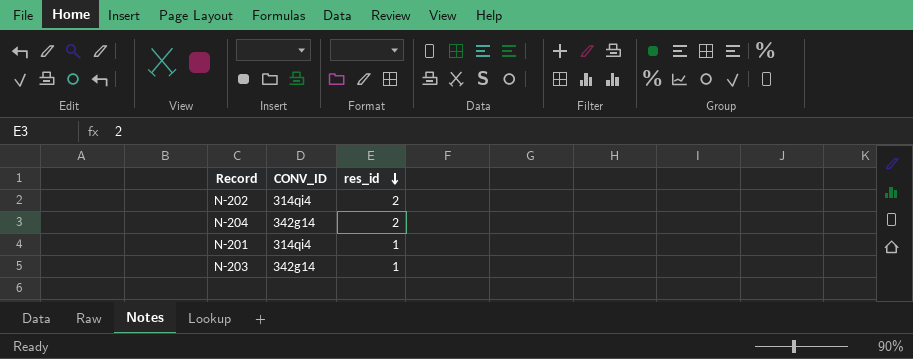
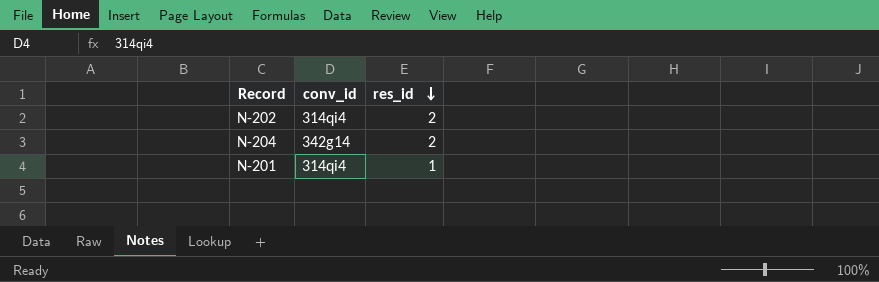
column name: CONV_ID -> conv_id
row N-203: 342g14 | 1 -> none

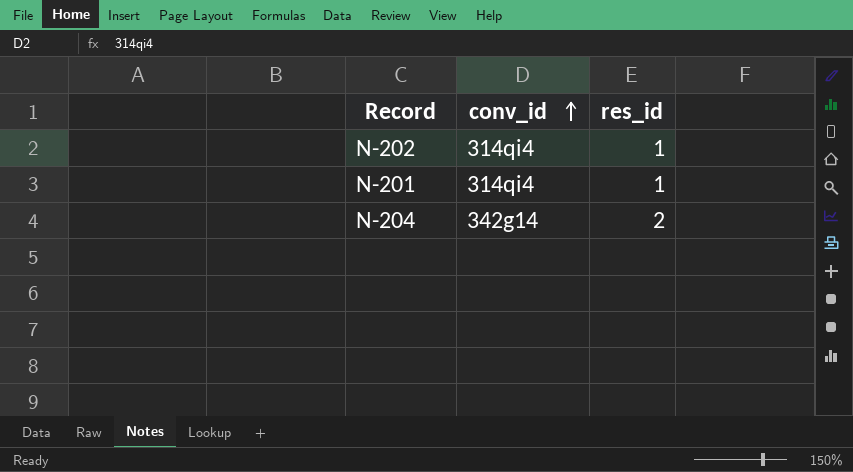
row order: res_id descending -> conv_id ascending
N-202 | res_id: 2 -> 1

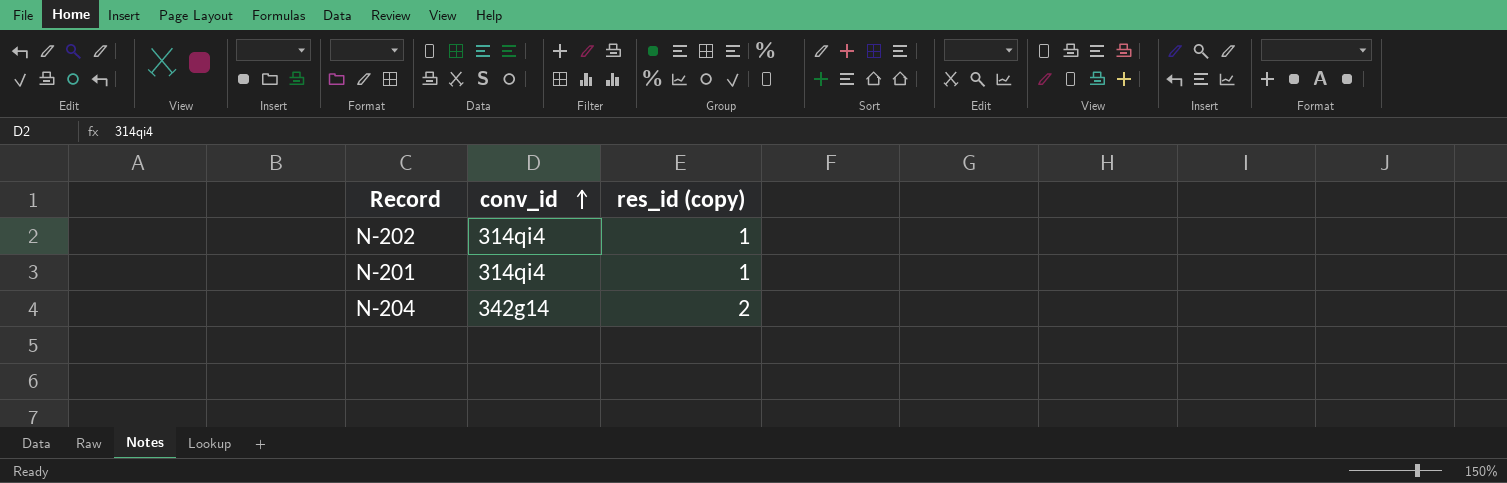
column name: res_id -> res_id (copy)

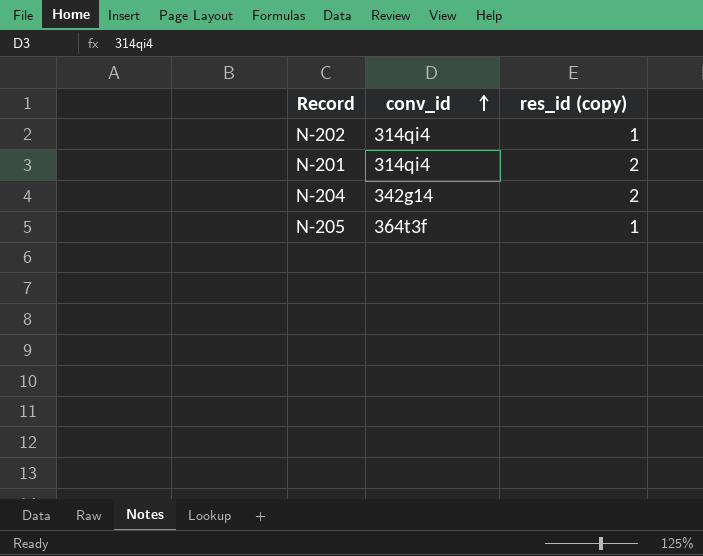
N-201 | res_id (copy): 1 -> 2
row N-205: none -> 364t3f | 1

